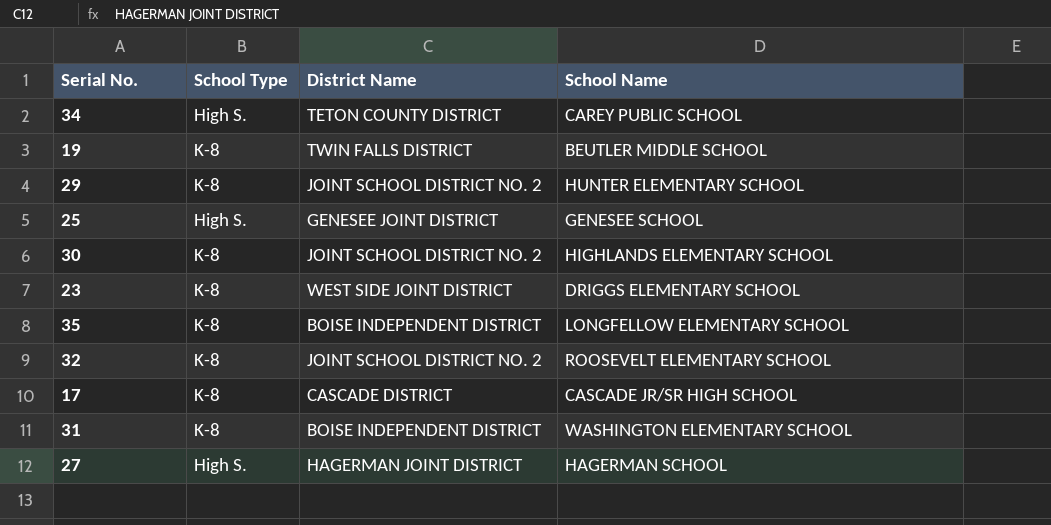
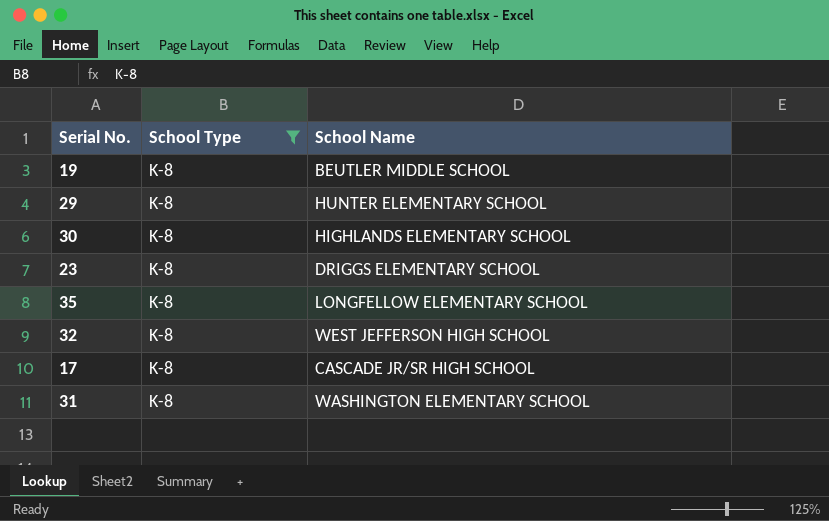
filter: none -> School Type = K-8
column District Name | position: 3 -> none
32 | School Name: ROOSEVELT ELEMENTARY SCHOOL -> WEST JEFFERSON HIGH SCHOOL

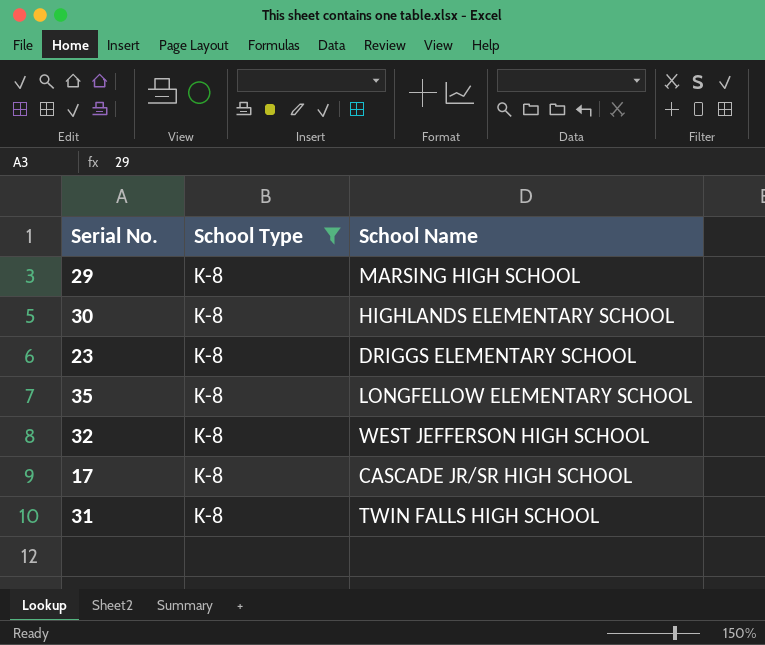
row 19: K-8 | BEUTLER MIDDLE SCHOOL -> none
29 | School Name: HUNTER ELEMENTARY SCHOOL -> MARSING HIGH SCHOOL
31 | School Name: WASHINGTON ELEMENTARY SCHOOL -> TWIN FALLS HIGH SCHOOL

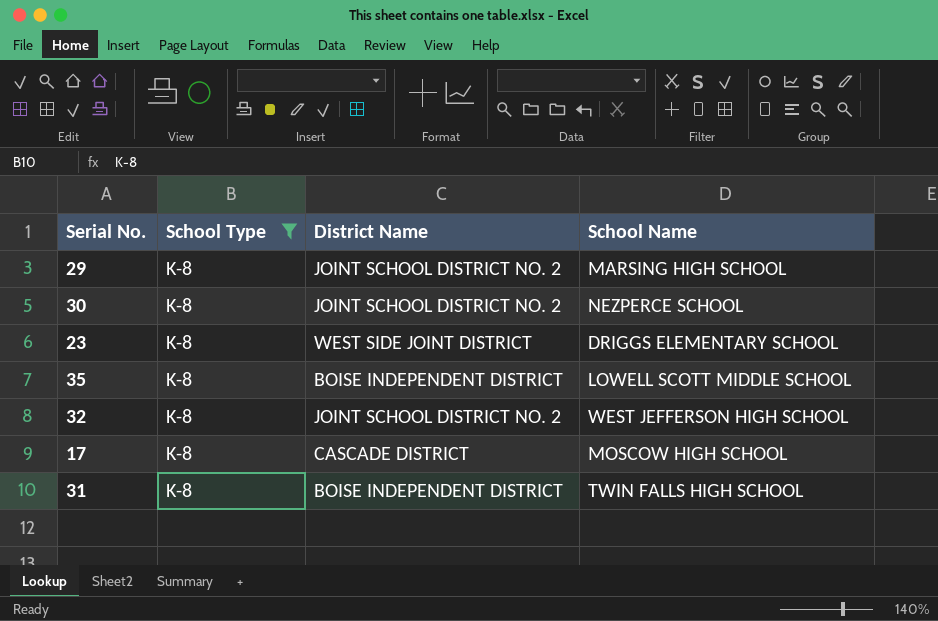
column District Name | position: none -> 3
30 | School Name: HIGHLANDS ELEMENTARY SCHOOL -> NEZPERCE SCHOOL
35 | School Name: LONGFELLOW ELEMENTARY SCHOOL -> LOWELL SCOTT MIDDLE SCHOOL
17 | School Name: CASCADE JR/SR HIGH SCHOOL -> MOSCOW HIGH SCHOOL

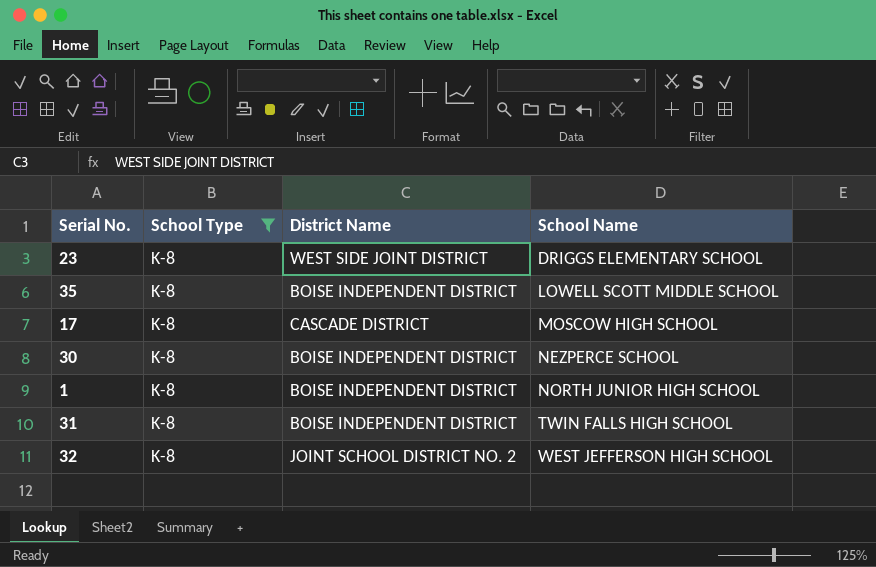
row order: none -> School Name ascending
row 29: K-8 | JOINT SCHOOL DISTRICT NO. 2 | MARSING HIGH SCHOOL -> none
30 | District Name: JOINT SCHOOL DISTRICT NO. 2 -> BOISE INDEPENDENT DISTRICT
row 1: none -> K-8 | BOISE INDEPENDENT DISTRICT | NORTH JUNIOR HIGH SCHOOL

